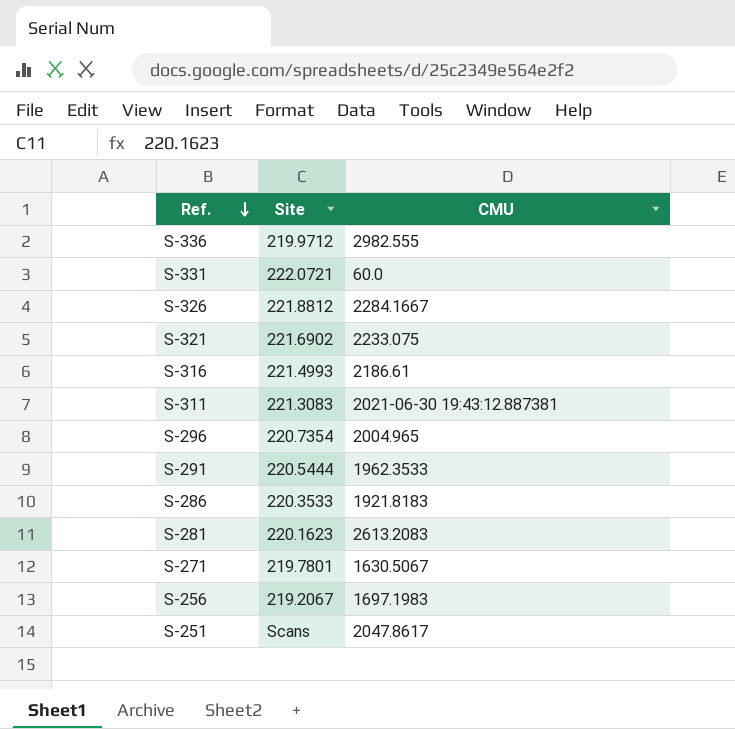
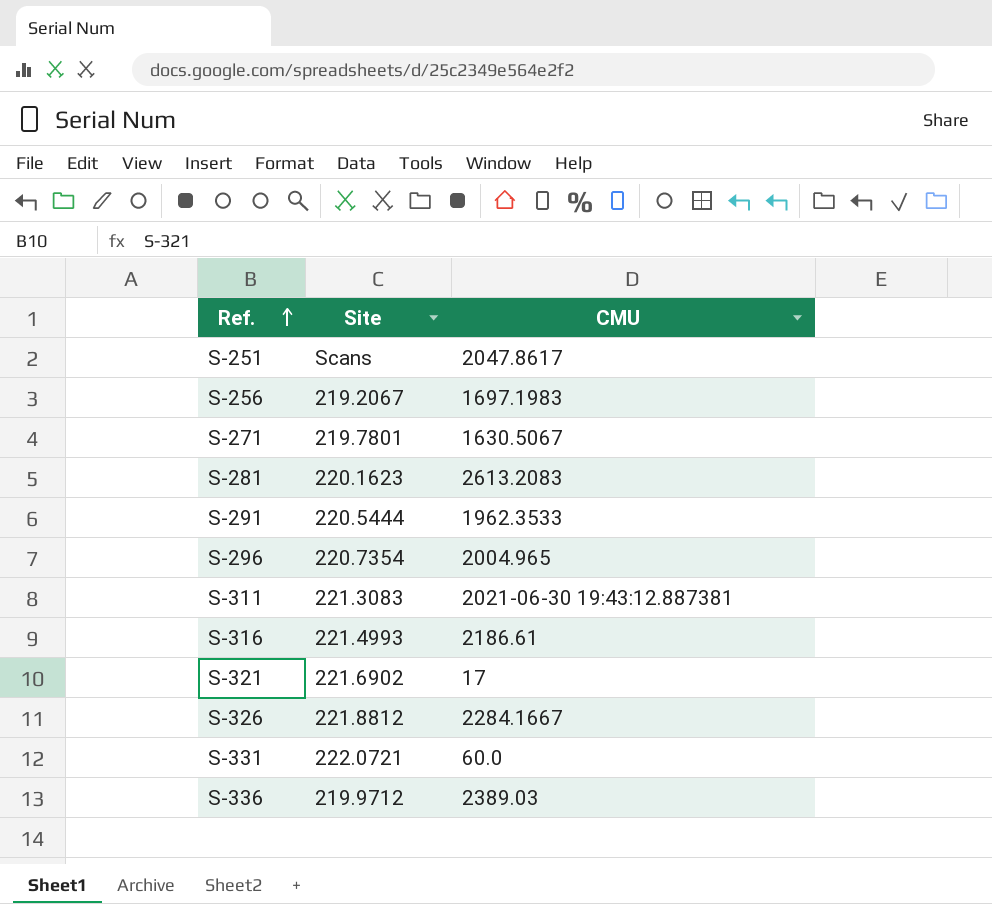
row order: Ref. descending -> Ref. ascending
row S-286: 220.3533 | 1921.8183 -> none
S-321 | CMU: 2233.075 -> 17
S-336 | CMU: 2982.555 -> 2389.03

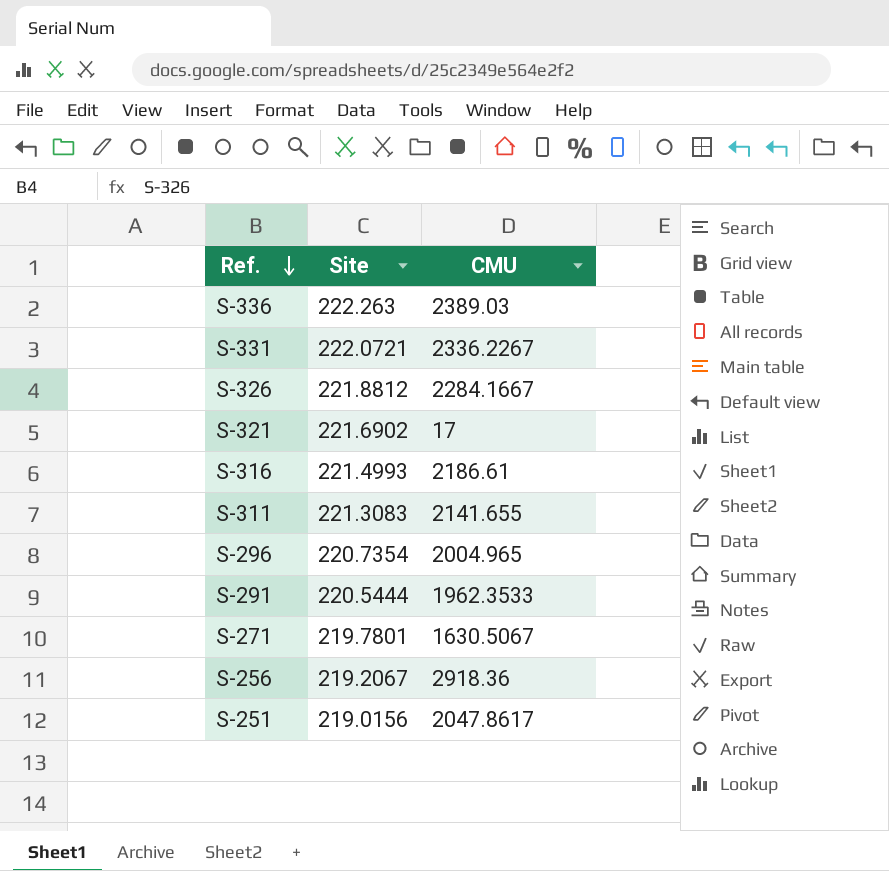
row order: Ref. ascending -> Ref. descending
row S-281: 220.1623 | 2613.2083 -> none
S-336 | Site: 219.9712 -> 222.263
S-331 | CMU: 60.0 -> 2336.2267
S-311 | CMU: 2021-06-30 19:43:12.887381 -> 2141.655
S-256 | CMU: 1697.1983 -> 2918.36
S-251 | Site: Scans -> 219.0156

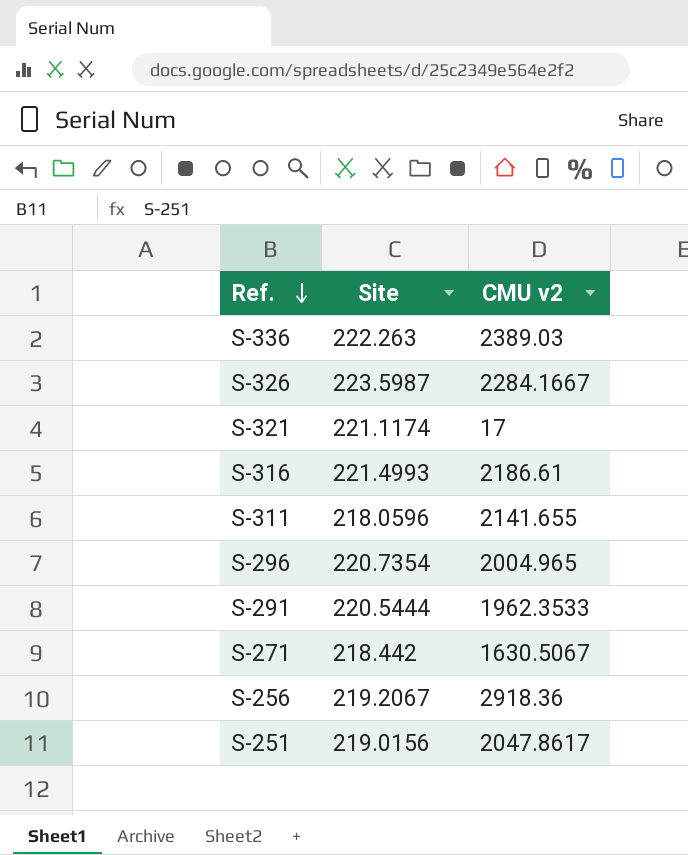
column name: CMU -> CMU v2
row S-331: 222.0721 | 2336.2267 -> none
S-326 | Site: 221.8812 -> 223.5987
S-321 | Site: 221.6902 -> 221.1174
S-311 | Site: 221.3083 -> 218.0596
S-271 | Site: 219.7801 -> 218.442

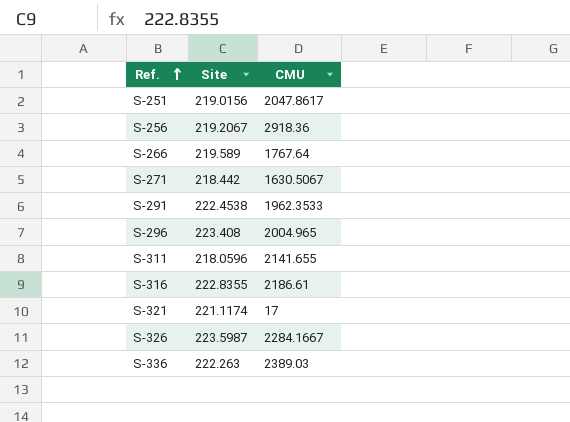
row order: Ref. descending -> Ref. ascending
column name: CMU v2 -> CMU
row S-266: none -> 219.589 | 1767.64
S-291 | Site: 220.5444 -> 222.4538
S-296 | Site: 220.7354 -> 223.408
S-316 | Site: 221.4993 -> 222.8355

